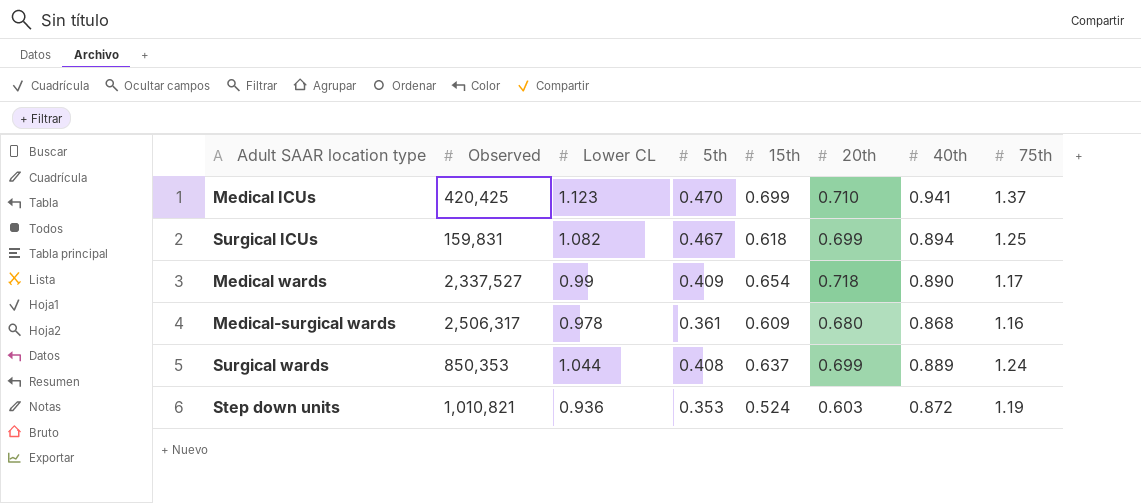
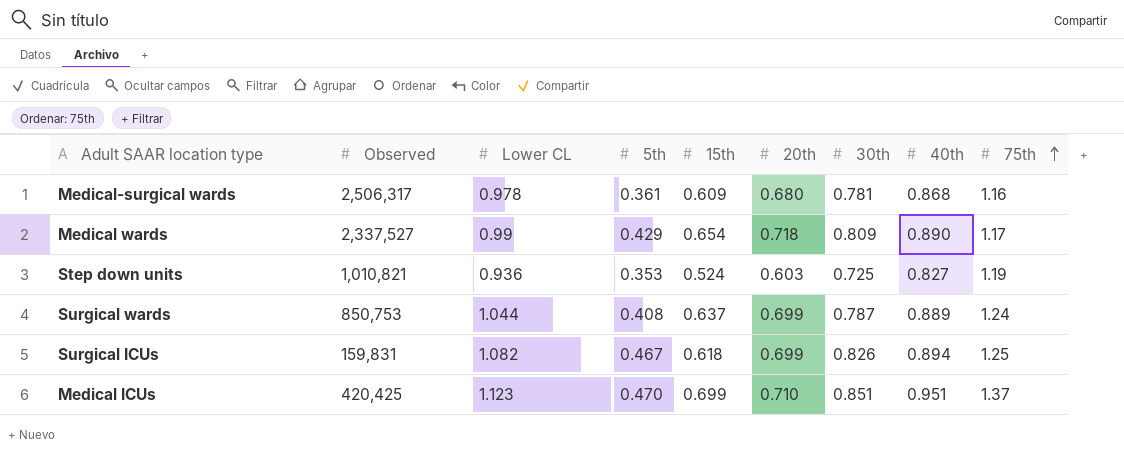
row order: none -> 75th ascending
column 30th | position: none -> 7
Medical wards | 5th: 0.409 -> 0.429
Step down units | 40th: 0.872 -> 0.827
Surgical wards | Observed: 850,353 -> 850,753
Medical ICUs | 40th: 0.941 -> 0.951

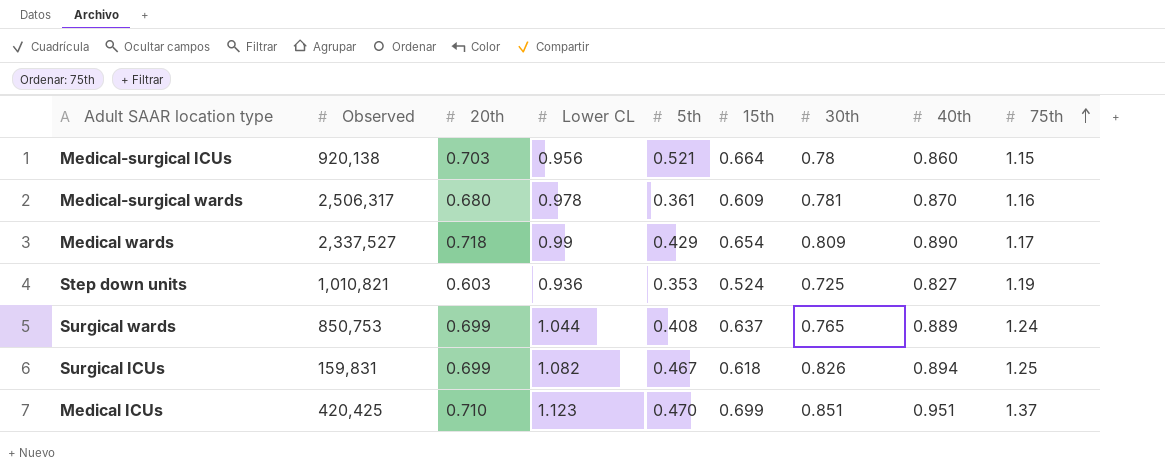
column 20th | position: 6 -> 3
row Medical-surgical ICUs: none -> 920,138 | 0.703 | 0.956 | 0.521 | 0.664 | 0.78 | 0.860 | 1.15
Medical-surgical wards | 40th: 0.868 -> 0.870
Surgical wards | 30th: 0.787 -> 0.765

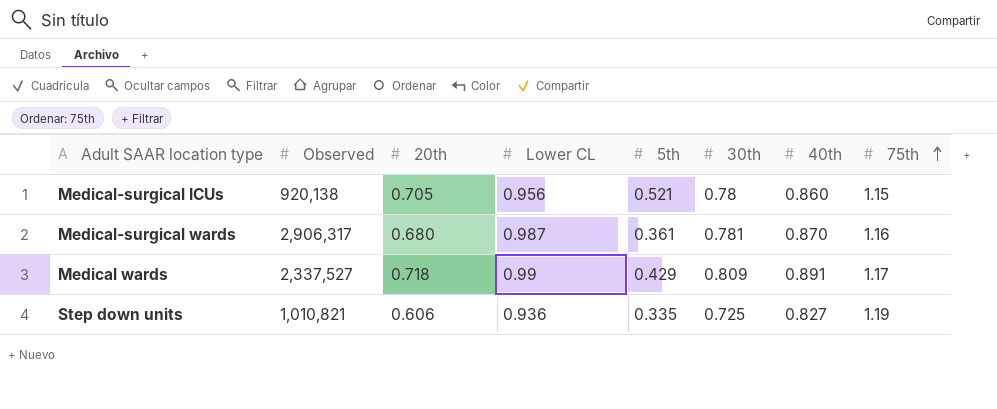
column 15th | position: 6 -> none
row Surgical wards: 850,753 | 0.699 | 1.044 | 0.408 | 0.637 | 0.765 | 0.889 | 1.24 -> none
row Surgical ICUs: 159,831 | 0.699 | 1.082 | 0.467 | 0.618 | 0.826 | 0.894 | 1.25 -> none
row Medical ICUs: 420,425 | 0.710 | 1.123 | 0.470 | 0.699 | 0.851 | 0.951 | 1.37 -> none
Medical-surgical ICUs | 20th: 0.703 -> 0.705
Medical-surgical wards | Observed: 2,506,317 -> 2,906,317
Medical-surgical wards | Lower CL: 0.978 -> 0.987
Medical wards | 40th: 0.890 -> 0.891
Step down units | 20th: 0.603 -> 0.606
Step down units | 5th: 0.353 -> 0.335

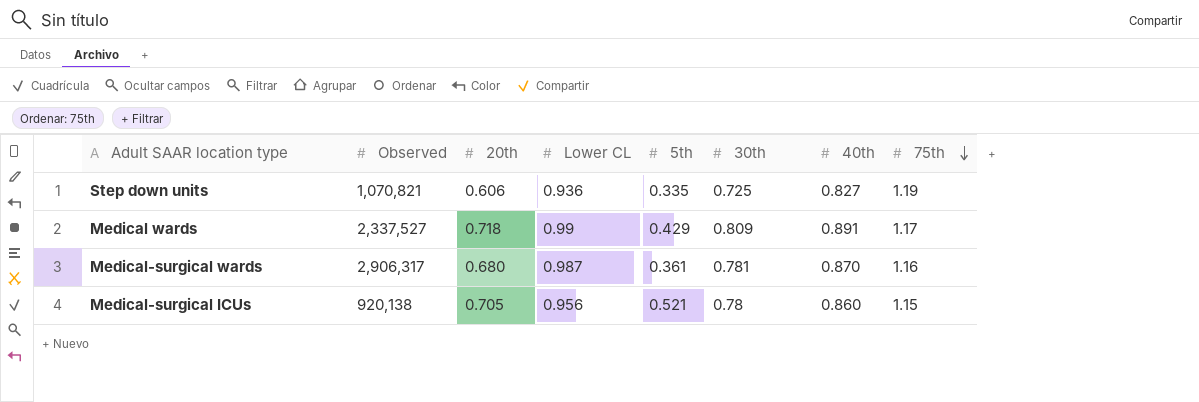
row order: 75th ascending -> 75th descending
Step down units | Observed: 1,010,821 -> 1,070,821

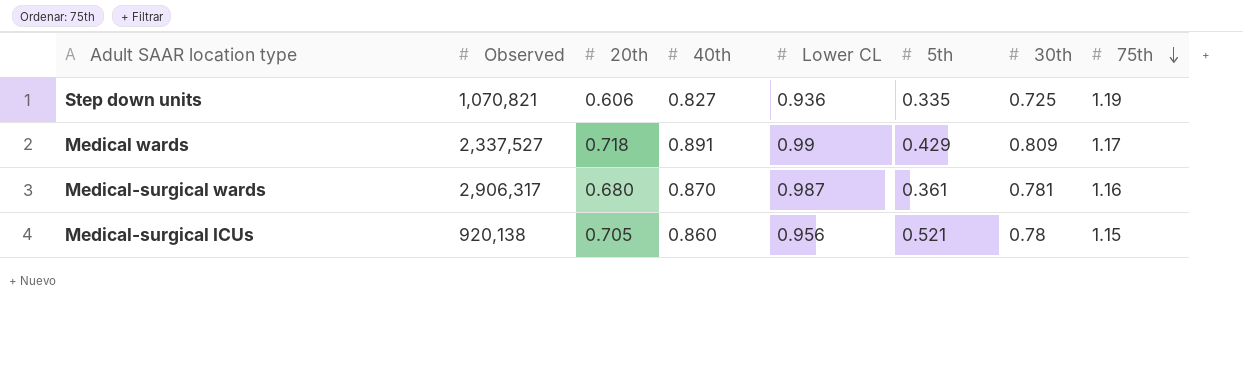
column 40th | position: 7 -> 4

